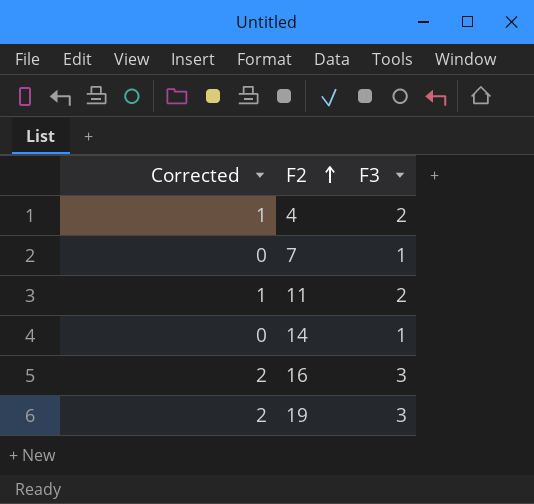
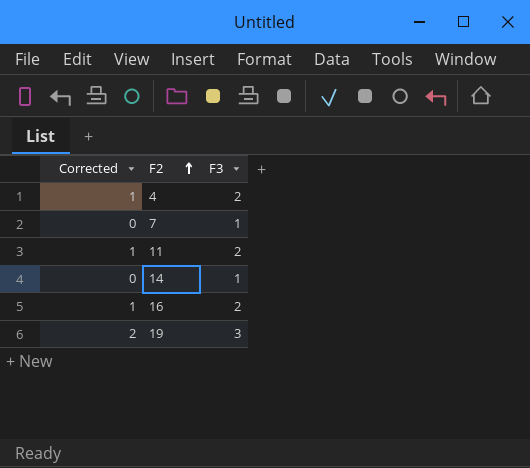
16 | Corrected: 2 -> 1
16 | F3: 3 -> 2

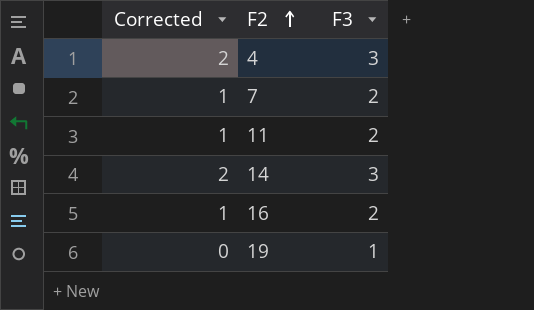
4 | Corrected: 1 -> 2
4 | F3: 2 -> 3
7 | Corrected: 0 -> 1
7 | F3: 1 -> 2
14 | Corrected: 0 -> 2
14 | F3: 1 -> 3
19 | Corrected: 2 -> 0
19 | F3: 3 -> 1

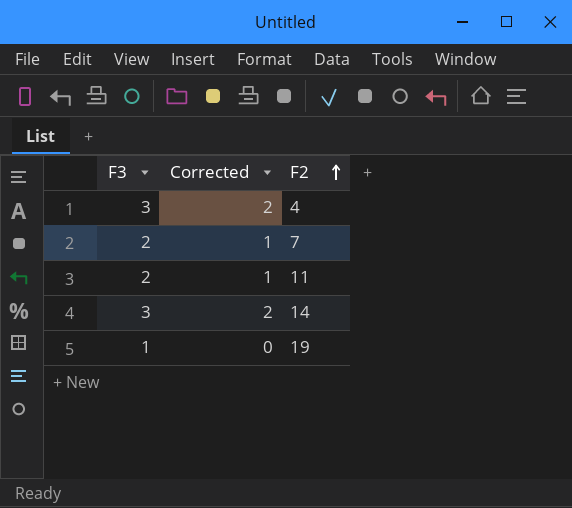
column F3 | position: 3 -> 1
row 16: 1 | 2 -> none

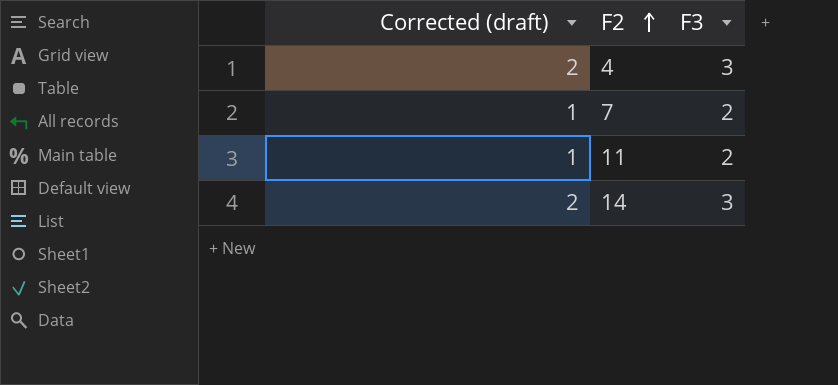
column name: Corrected -> Corrected (draft)
column F3 | position: 1 -> 3
row 19: 1 | 0 -> none

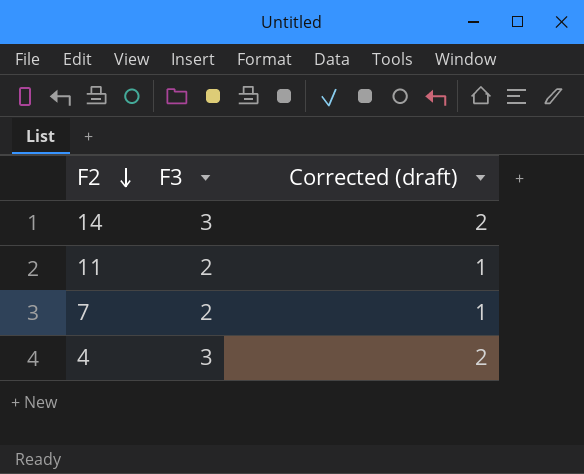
row order: F2 ascending -> F2 descending
column Corrected (draft) | position: 1 -> 3

